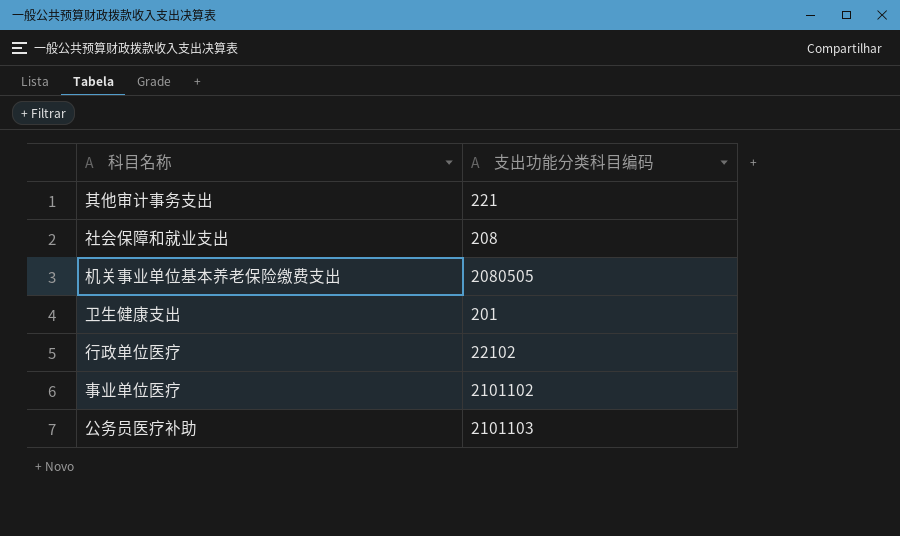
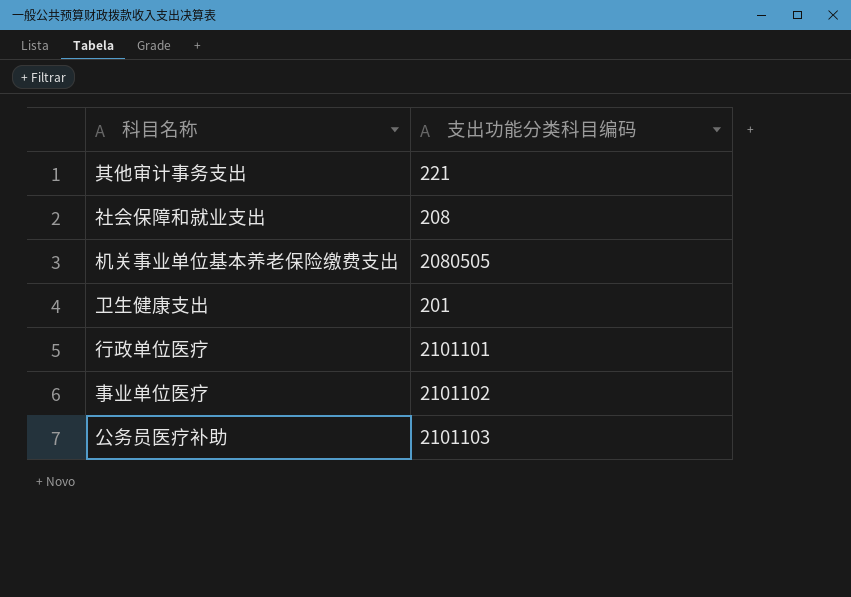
行政单位医疗 | 支出功能分类科目编码: 22102 -> 2101101

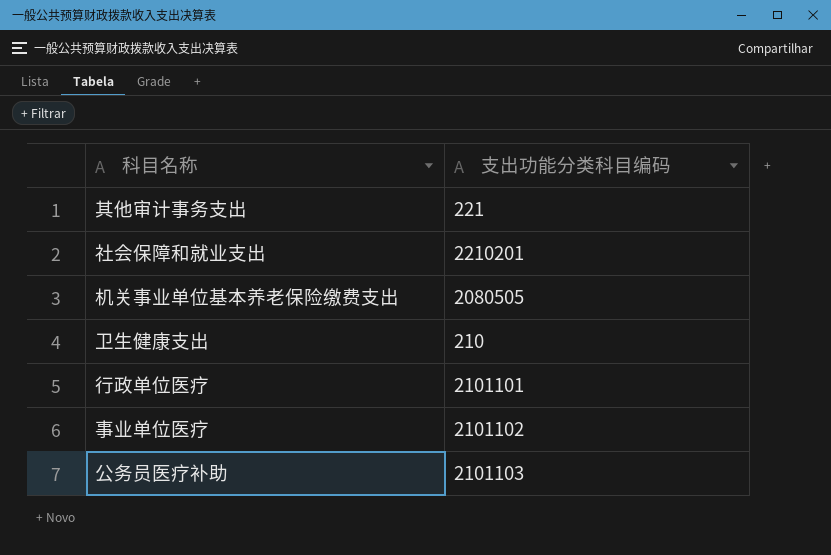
社会保障和就业支出 | 支出功能分类科目编码: 208 -> 2210201
卫生健康支出 | 支出功能分类科目编码: 201 -> 210

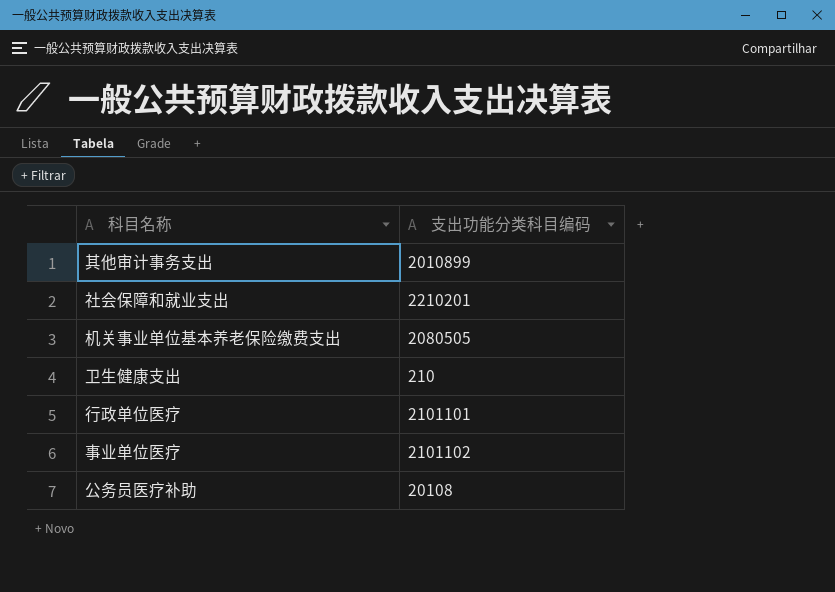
其他审计事务支出 | 支出功能分类科目编码: 221 -> 2010899
公务员医疗补助 | 支出功能分类科目编码: 2101103 -> 20108

